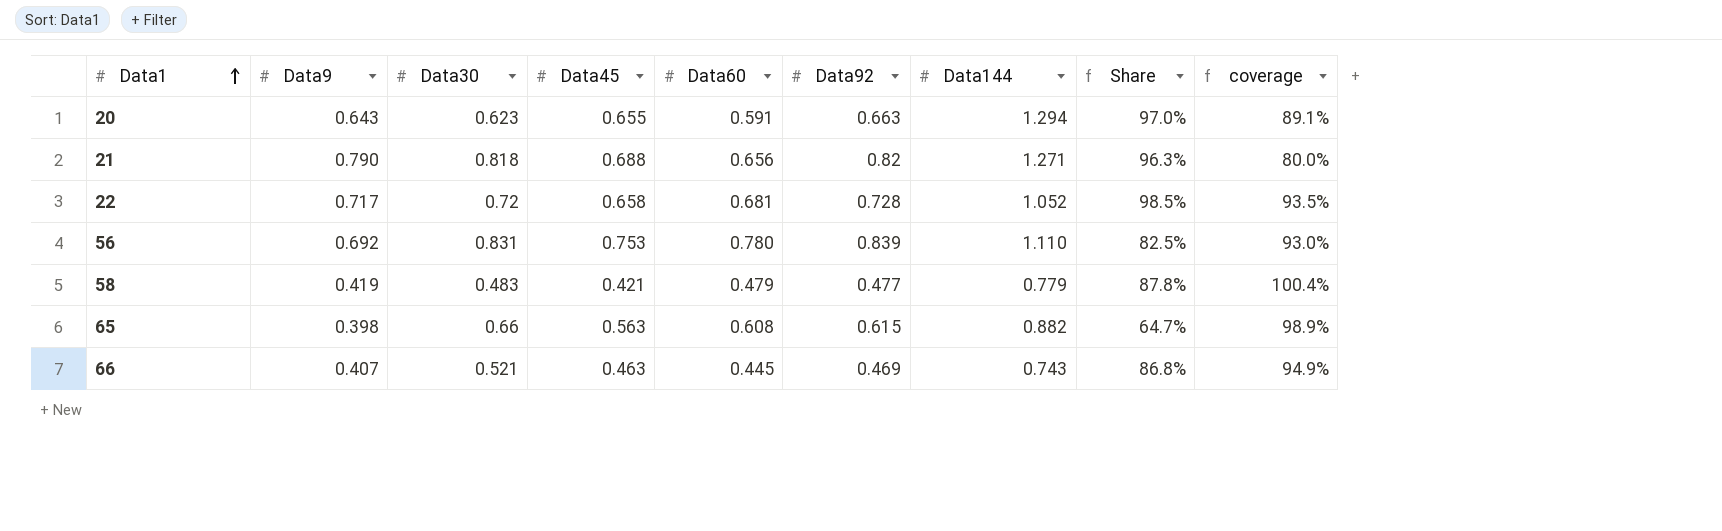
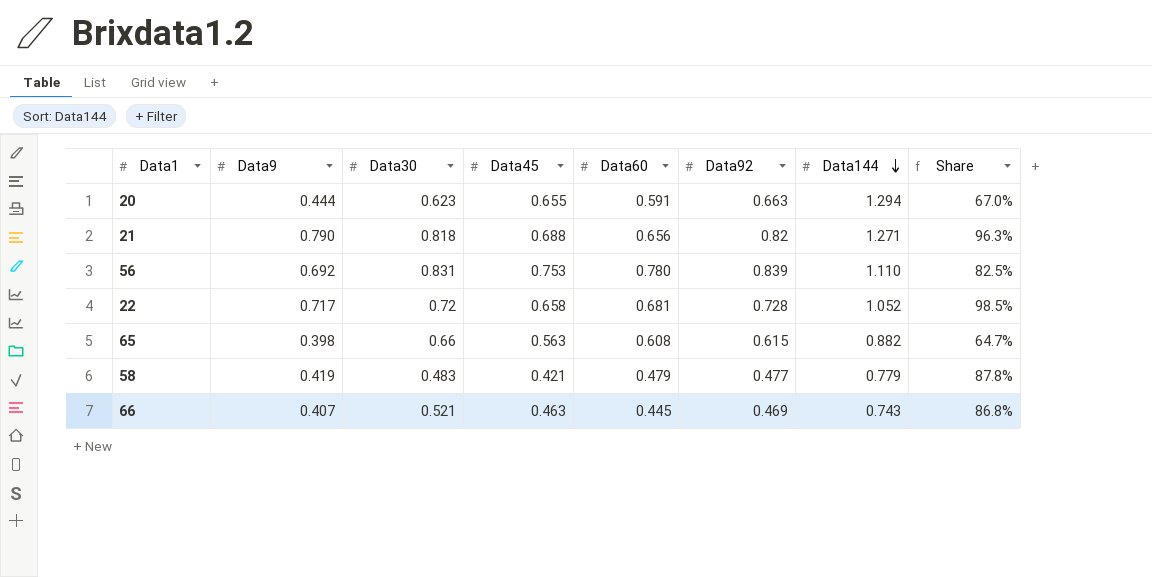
row order: Data1 ascending -> Data144 descending
column coverage | formula: [Data60] / [Data92] -> none
20 | Data9: 0.643 -> 0.444
20 | Share: 97.0% -> 67.0%

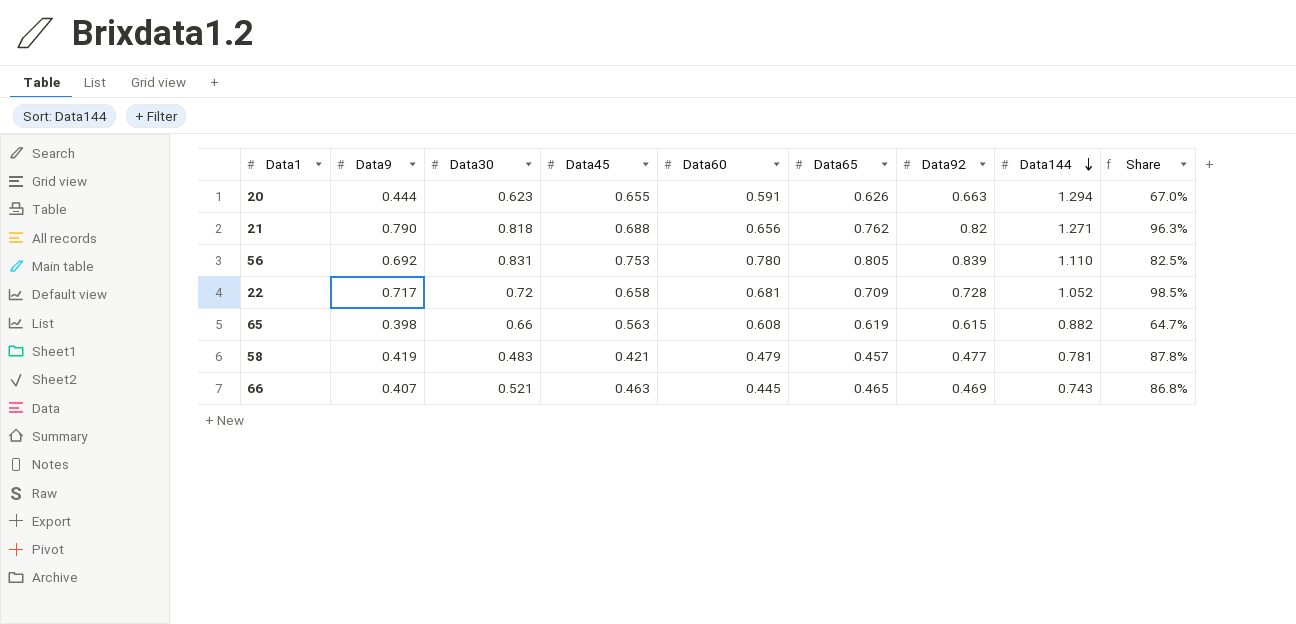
column Data65 | position: none -> 6
58 | Data144: 0.779 -> 0.781

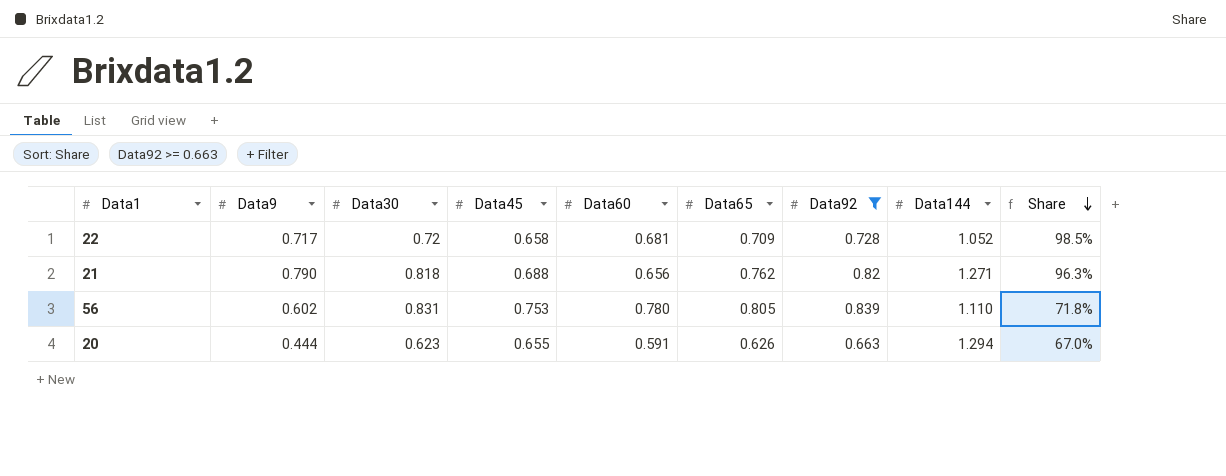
filter: none -> Data92 >= 0.663
row order: Data144 descending -> Share descending
56 | Data9: 0.692 -> 0.602
56 | Share: 82.5% -> 71.8%

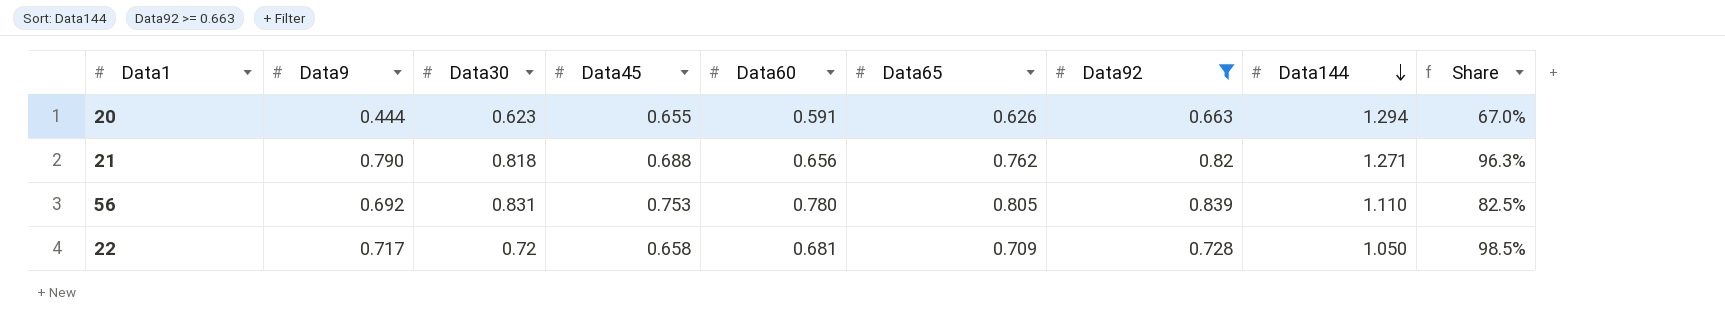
row order: Share descending -> Data144 descending
56 | Data9: 0.602 -> 0.692
56 | Share: 71.8% -> 82.5%
22 | Data144: 1.052 -> 1.050

